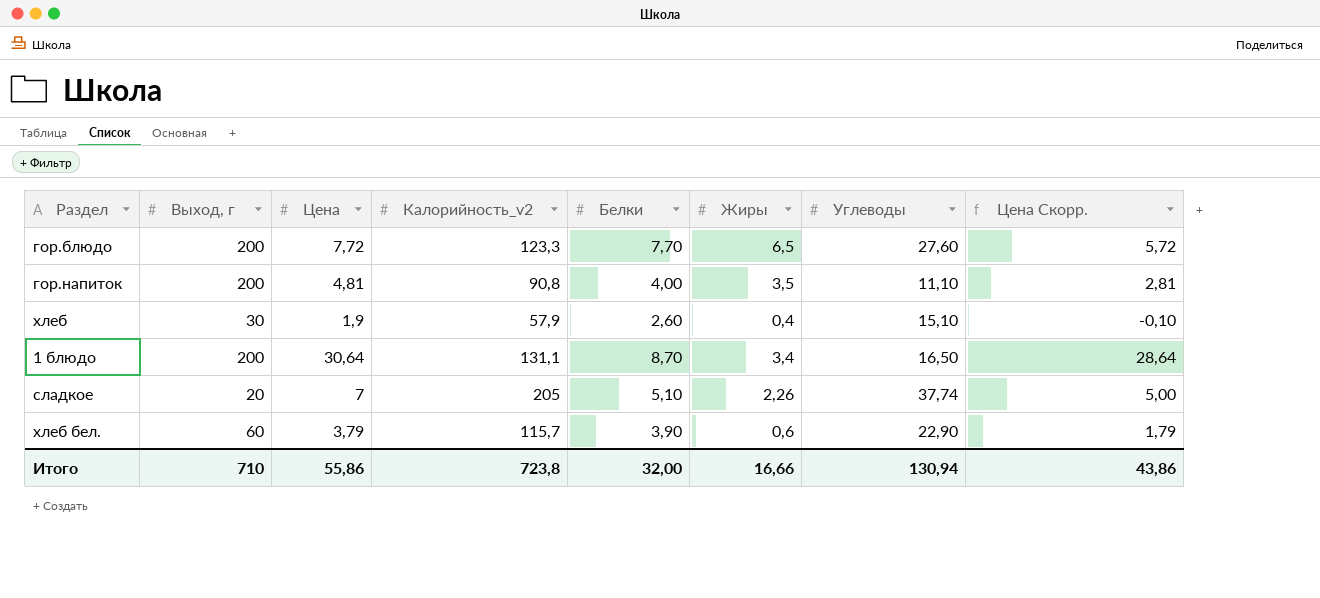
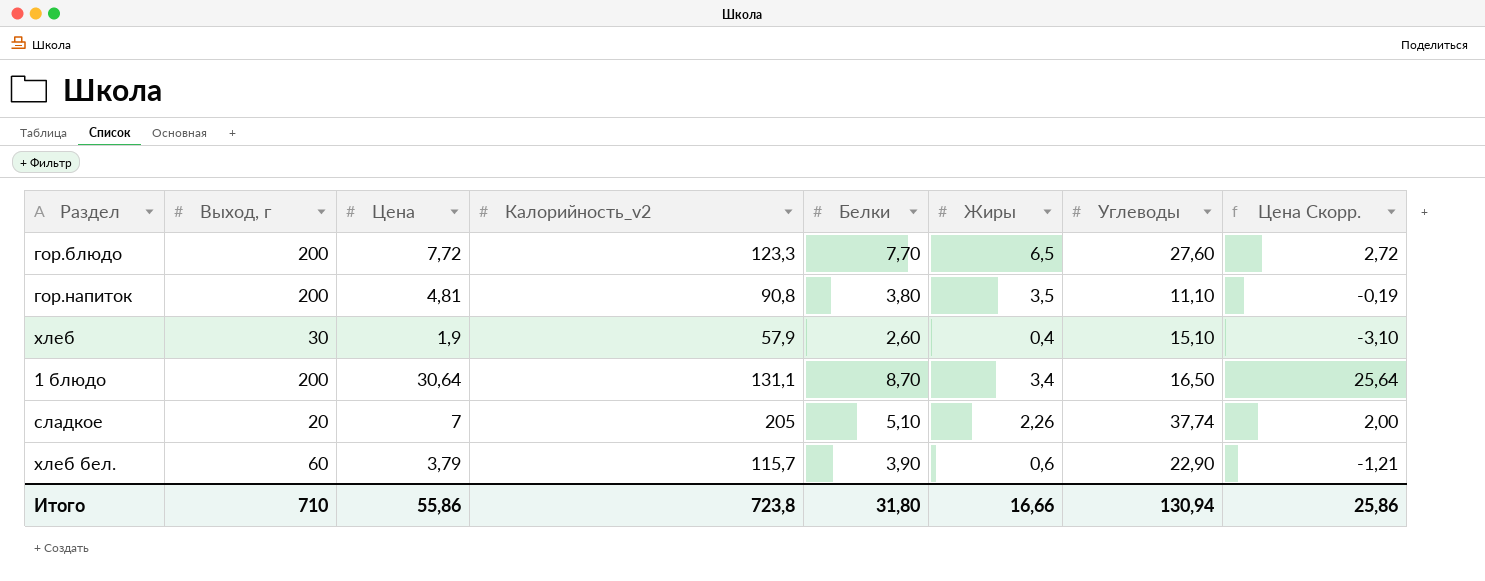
column Цена Скорр. | formula: [Цена] - 2 -> [Цена] - 5
гор.напиток | Белки: 4,00 -> 3,80
Итого | Белки: 32,00 -> 31,80
Итого | Цена Скорр.: 43,86 -> 25,86

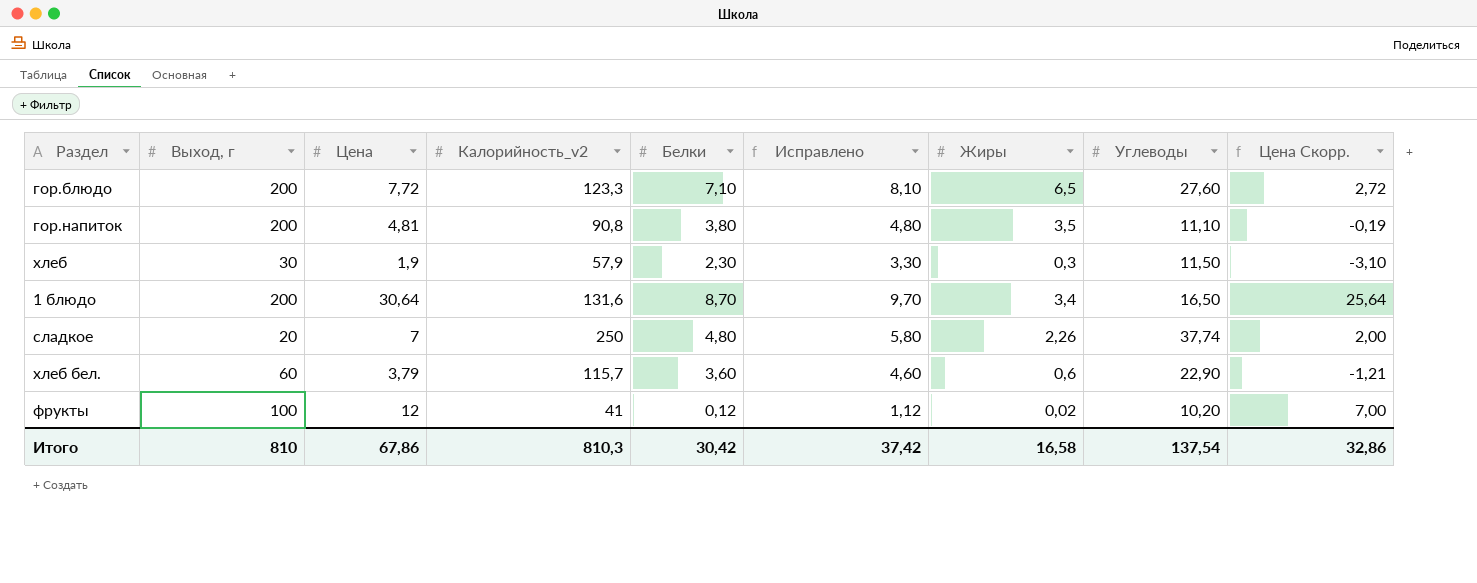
column Исправлено | formula: none -> [Белки] + 1
гор.блюдо | Белки: 7,70 -> 7,10
хлеб | Белки: 2,60 -> 2,30
хлеб | Жиры: 0,4 -> 0,3
хлеб | Углеводы: 15,10 -> 11,50
1 блюдо | Калорийность_v2: 131,1 -> 131,6
сладкое | Калорийность_v2: 205 -> 250
сладкое | Белки: 5,10 -> 4,80
хлеб бел. | Белки: 3,90 -> 3,60
row фрукты: none -> 100 | 12 | 41 | 0,12 | 1,12 | 0,02 | 10,20 | 7,00
Итого | Выход, г: 710 -> 810
Итого | Цена: 55,86 -> 67,86
Итого | Калорийность_v2: 723,8 -> 810,3
Итого | Белки: 31,80 -> 30,42
Итого | Жиры: 16,66 -> 16,58
Итого | Углеводы: 130,94 -> 137,54
Итого | Цена Скорр.: 25,86 -> 32,86

